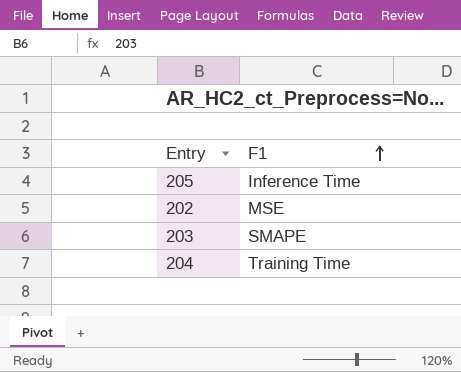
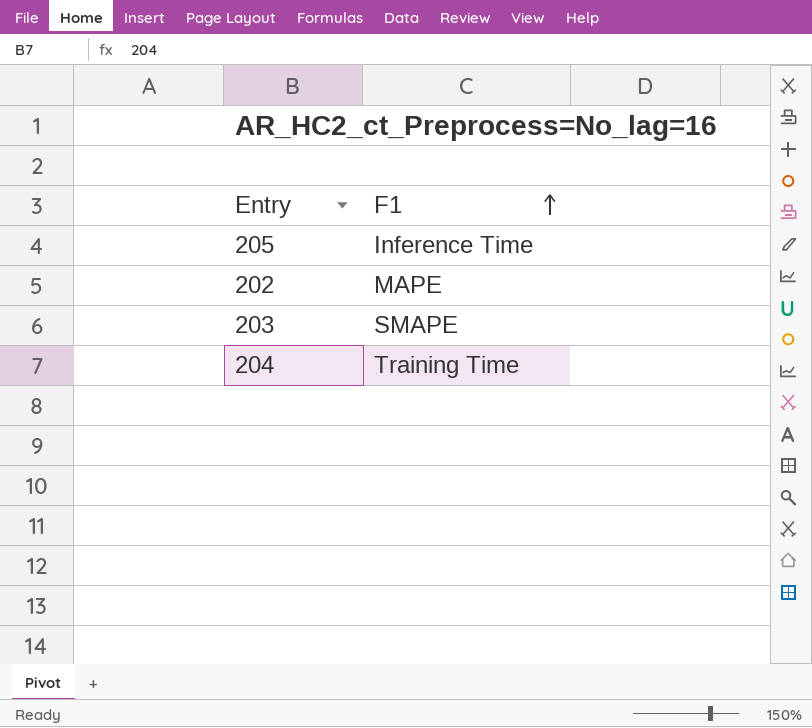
202 | F1: MSE -> MAPE

